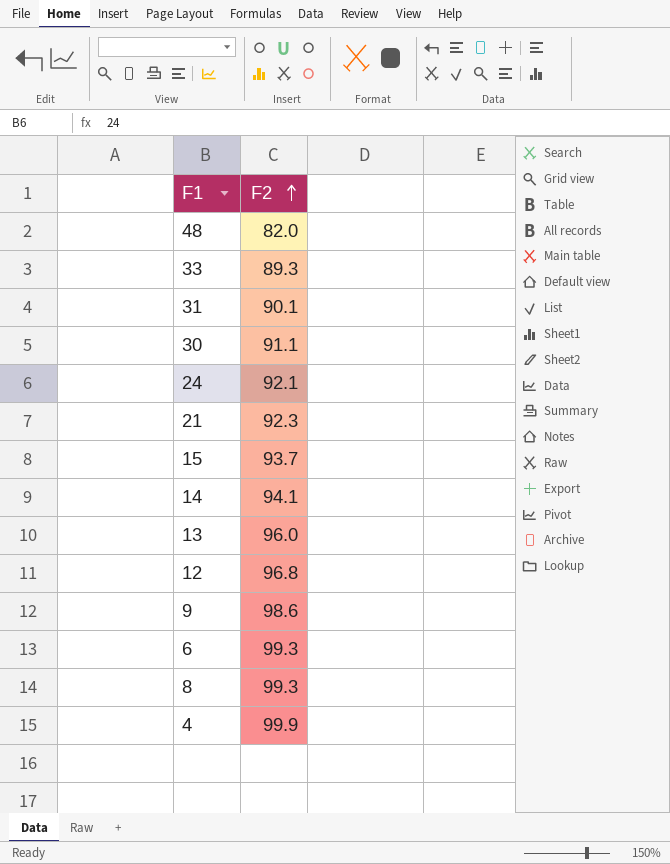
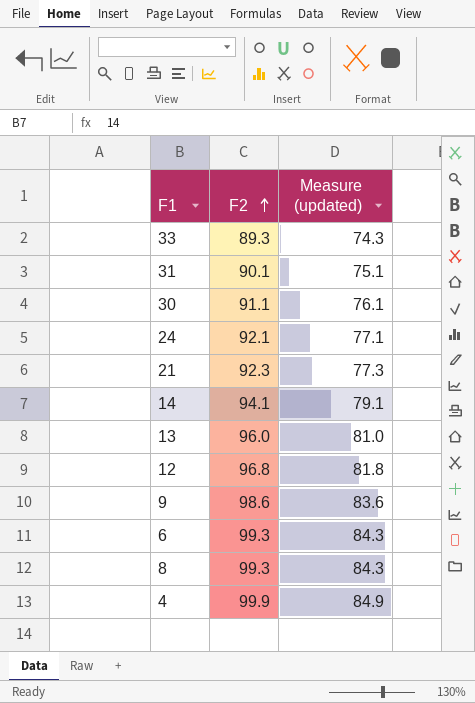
column Measure (updated) | formula: none -> [F2] - 15
row 48: 82.0 -> none
row 15: 93.7 -> none

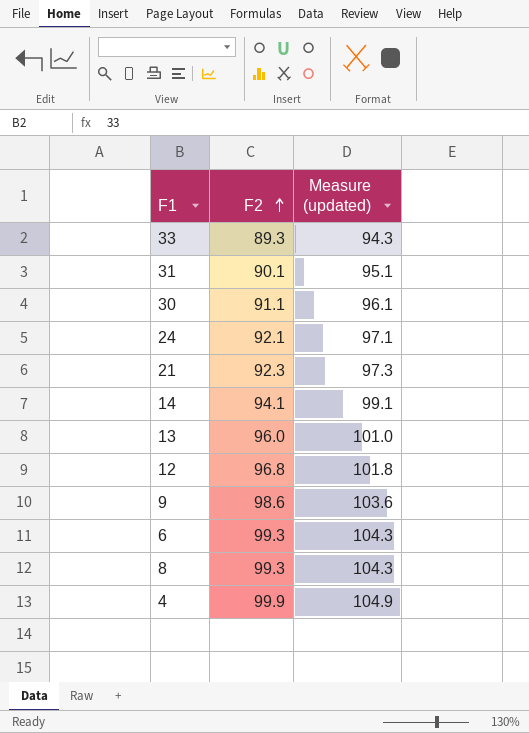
column Measure (updated) | formula: [F2] - 15 -> [F2] + 5

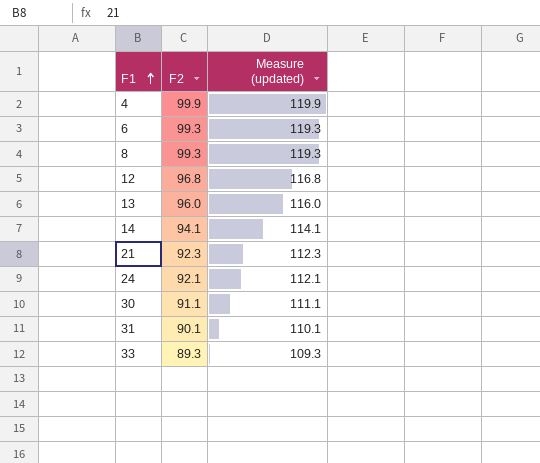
row order: F2 ascending -> F1 ascending
column Measure (updated) | formula: [F2] + 5 -> [F2] + 20
row 9: 98.6 | 103.6 -> none

